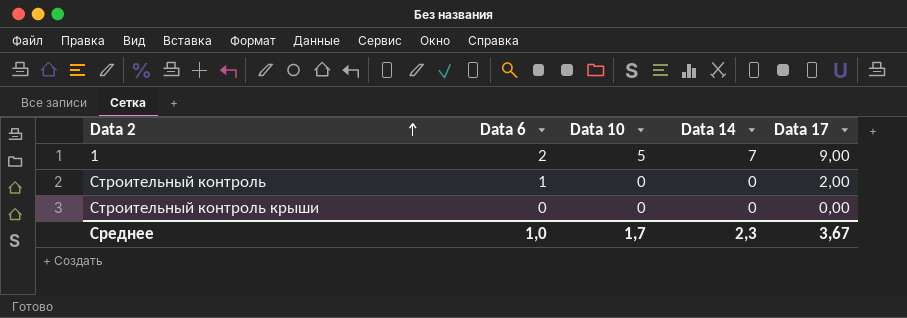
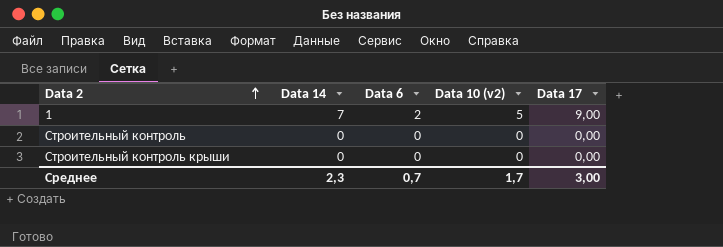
column Data 14 | position: 4 -> 2
column name: Data 10 -> Data 10 (v2)
Строительный контроль | Data 6: 1 -> 0
Строительный контроль | Data 17: 2,00 -> 0,00
Среднее | Data 6: 1,0 -> 0,7
Среднее | Data 17: 3,67 -> 3,00

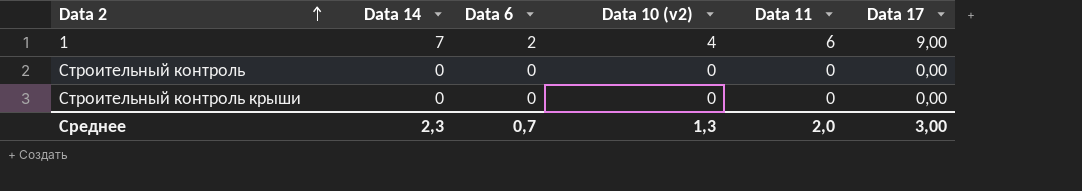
column Data 11 | position: none -> 5
1 | Data 10 (v2): 5 -> 4
Среднее | Data 10 (v2): 1,7 -> 1,3

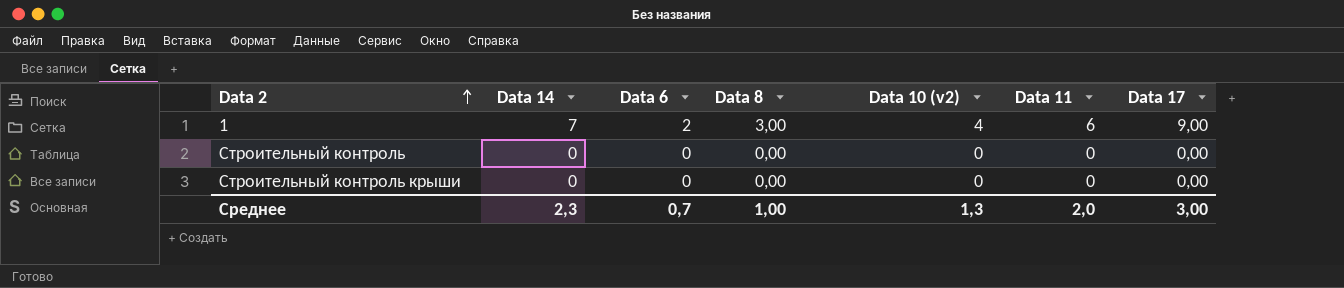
column Data 8 | position: none -> 4

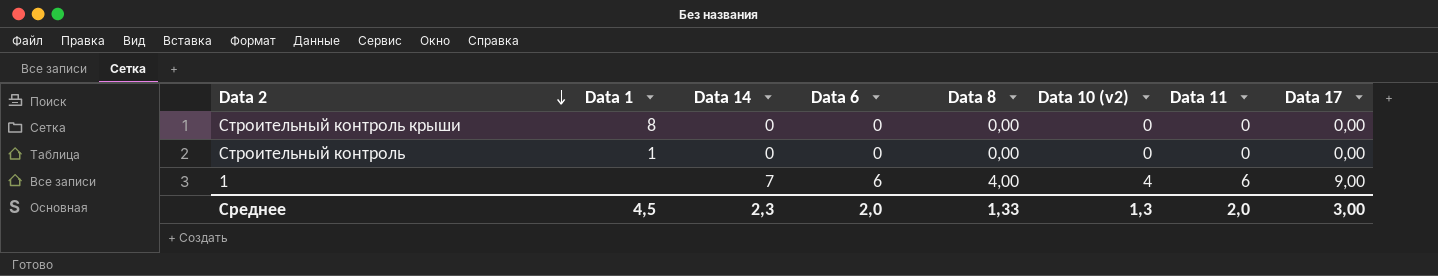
row order: Data 2 ascending -> Data 2 descending
column Data 1 | position: none -> 2
1 | Data 6: 2 -> 6
1 | Data 8: 3,00 -> 4,00
Среднее | Data 6: 0,7 -> 2,0
Среднее | Data 8: 1,00 -> 1,33

